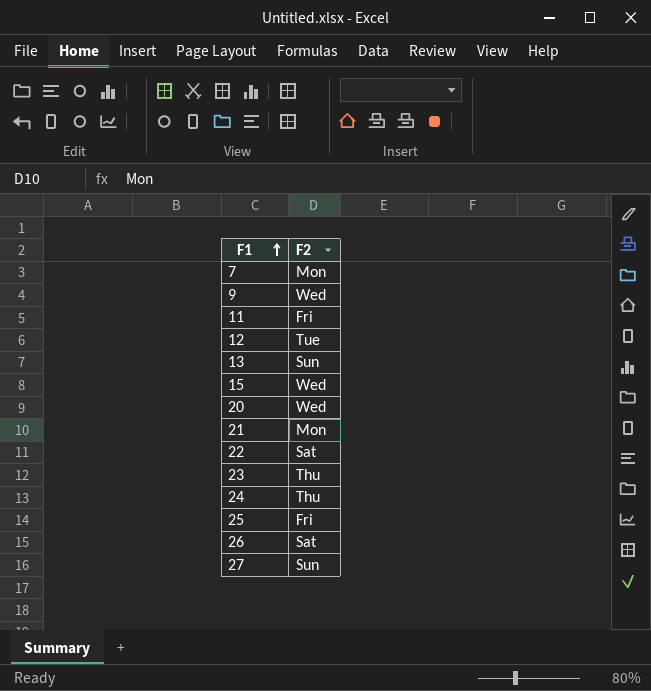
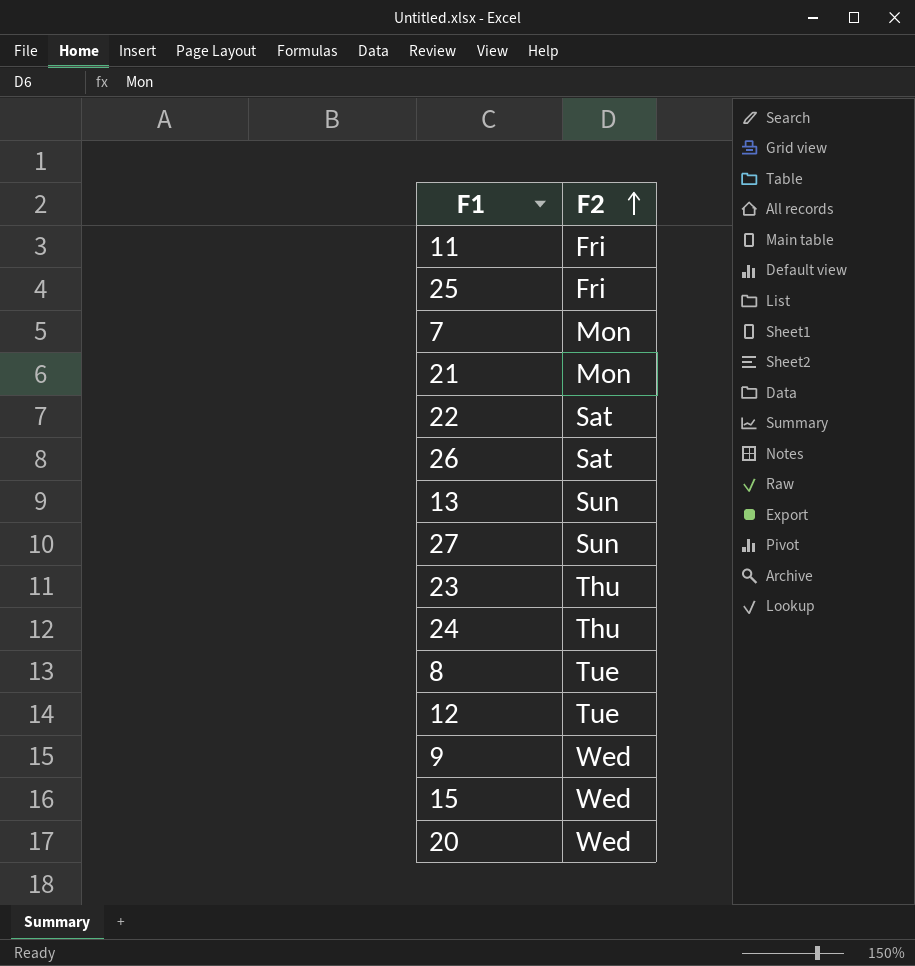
row order: F1 ascending -> F2 ascending
row 8: none -> Tue

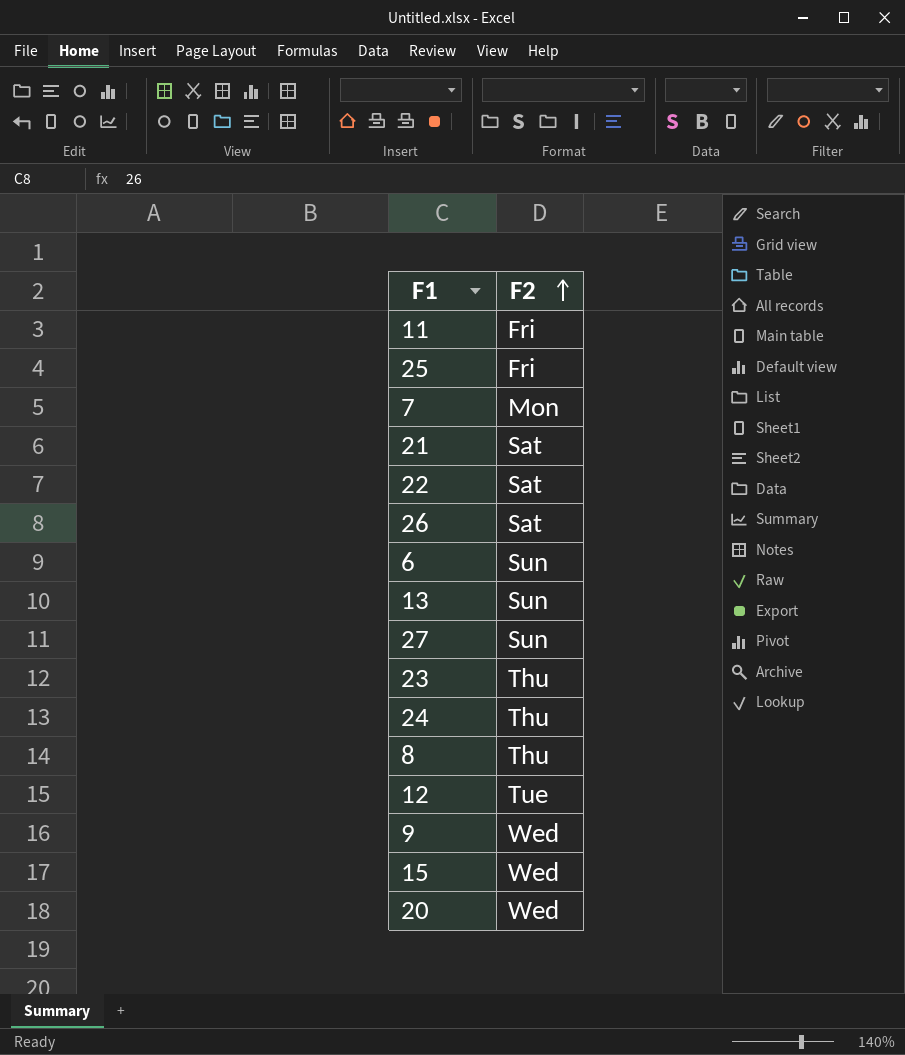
21 | F2: Mon -> Sat
row 6: none -> Sun
8 | F2: Tue -> Thu

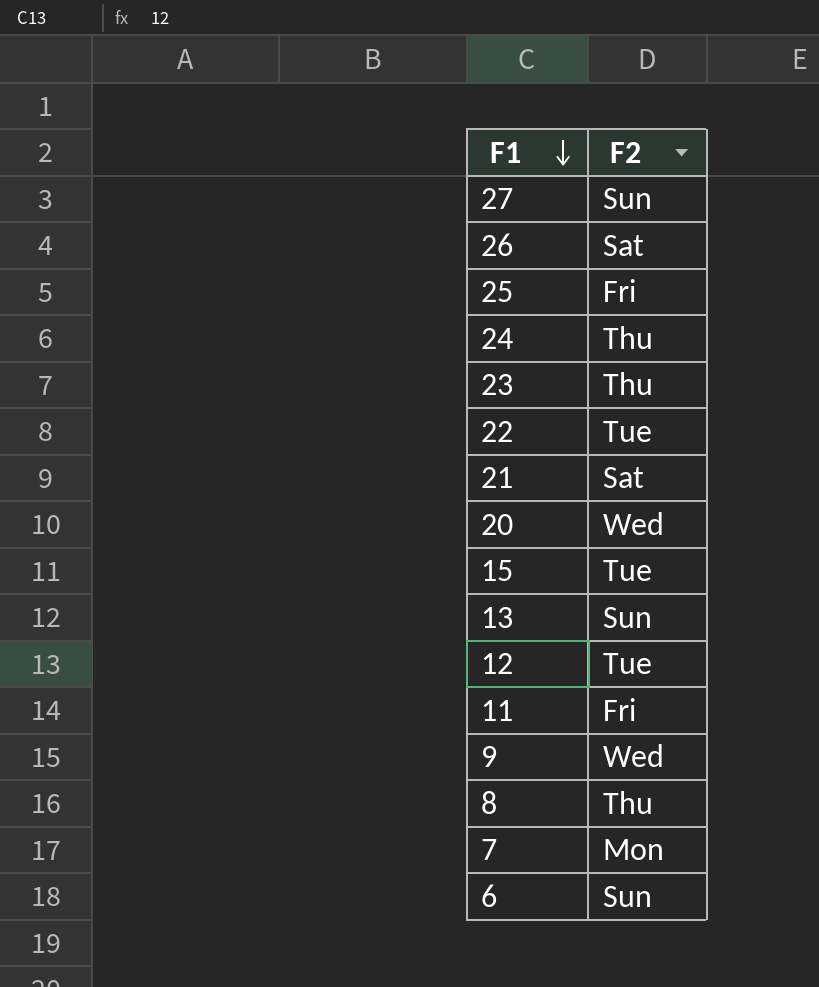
row order: F2 ascending -> F1 descending
22 | F2: Sat -> Tue
15 | F2: Wed -> Tue

